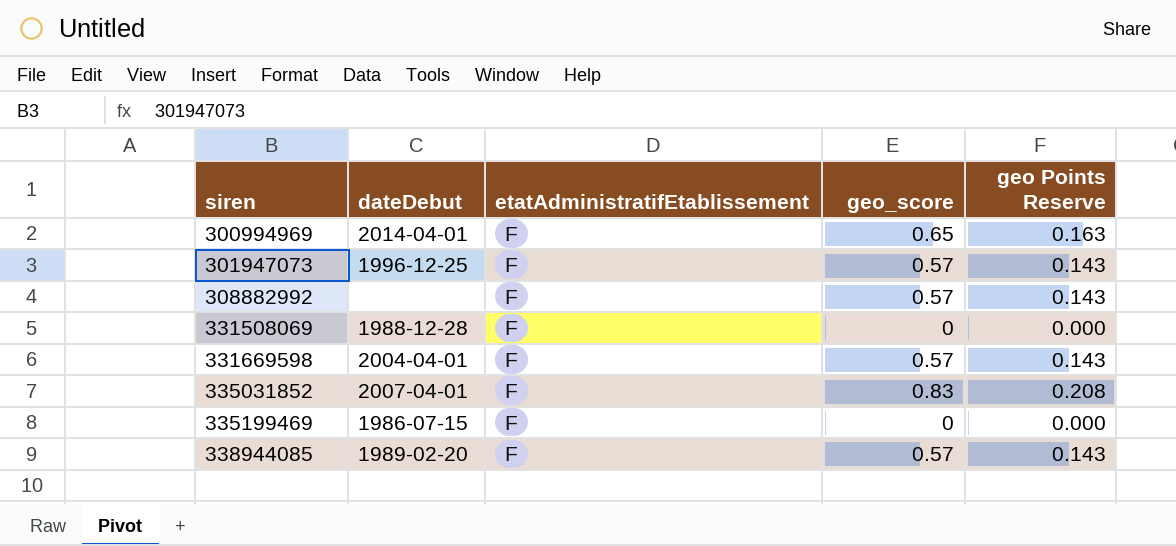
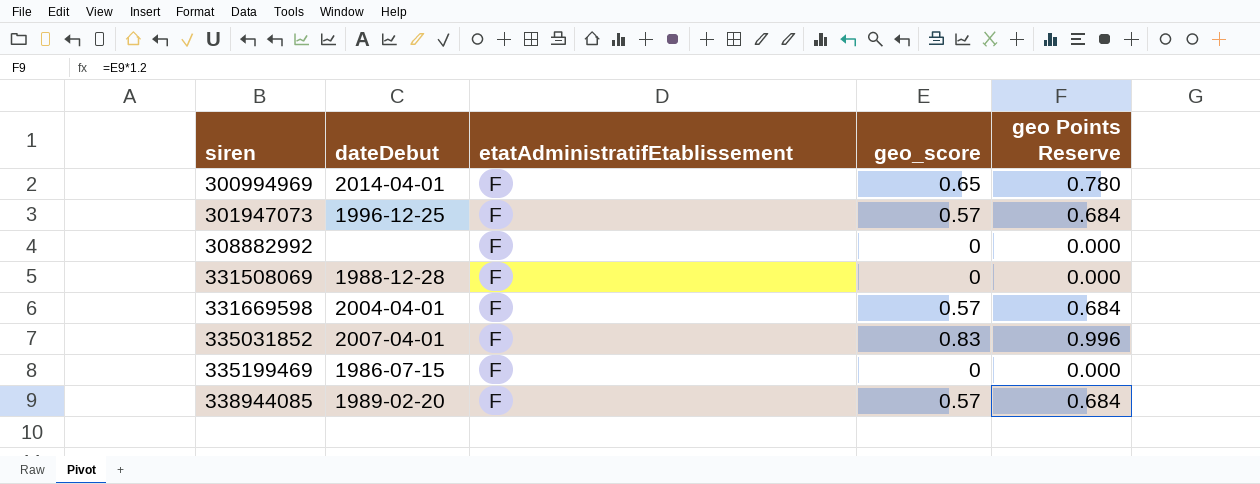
column geo Points Reserve | formula: [geo_score] * 0.25 -> [geo_score] * 1.2
308882992 | geo_score: 0.57 -> 0

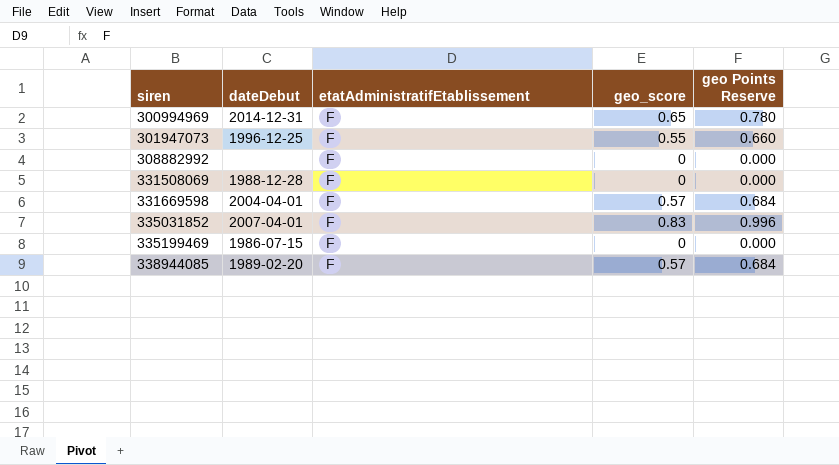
300994969 | dateDebut: 2014-04-01 -> 2014-12-31
301947073 | geo_score: 0.57 -> 0.55
301947073 | geo Points Reserve: 0.684 -> 0.660

